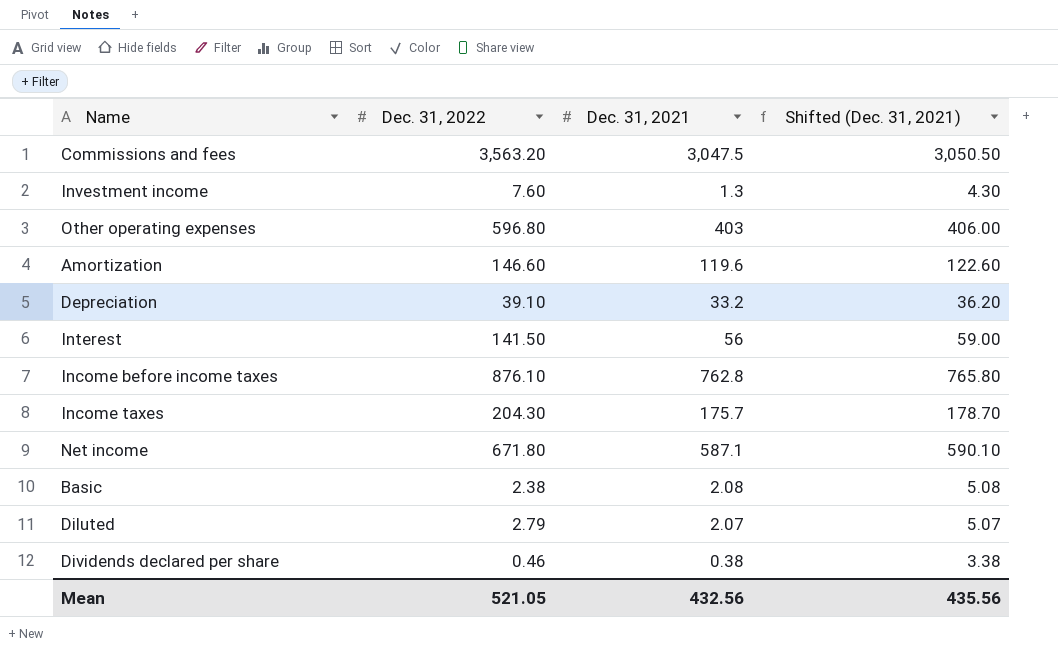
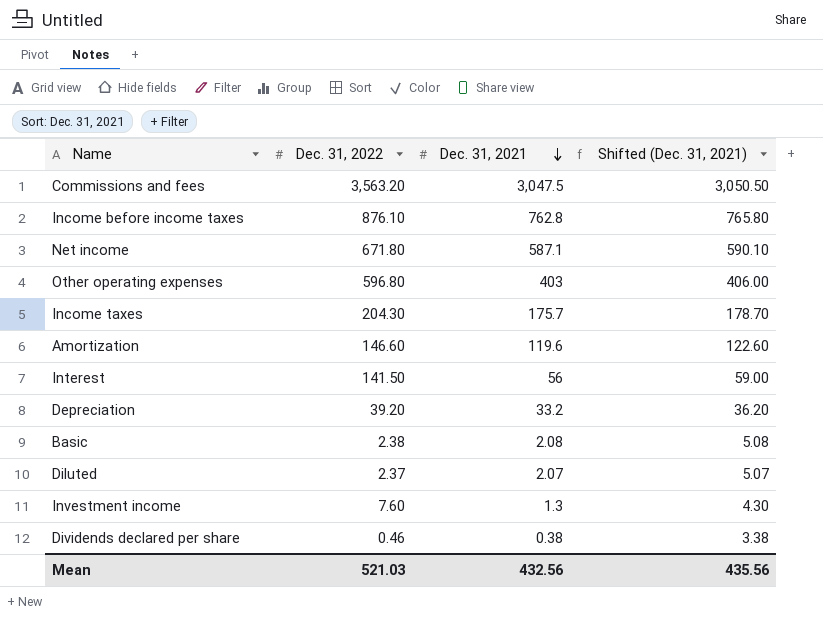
row order: none -> Dec. 31, 2021 descending
Depreciation | Dec. 31, 2022: 39.10 -> 39.20
Diluted | Dec. 31, 2022: 2.79 -> 2.37
Mean | Dec. 31, 2022: 521.05 -> 521.03

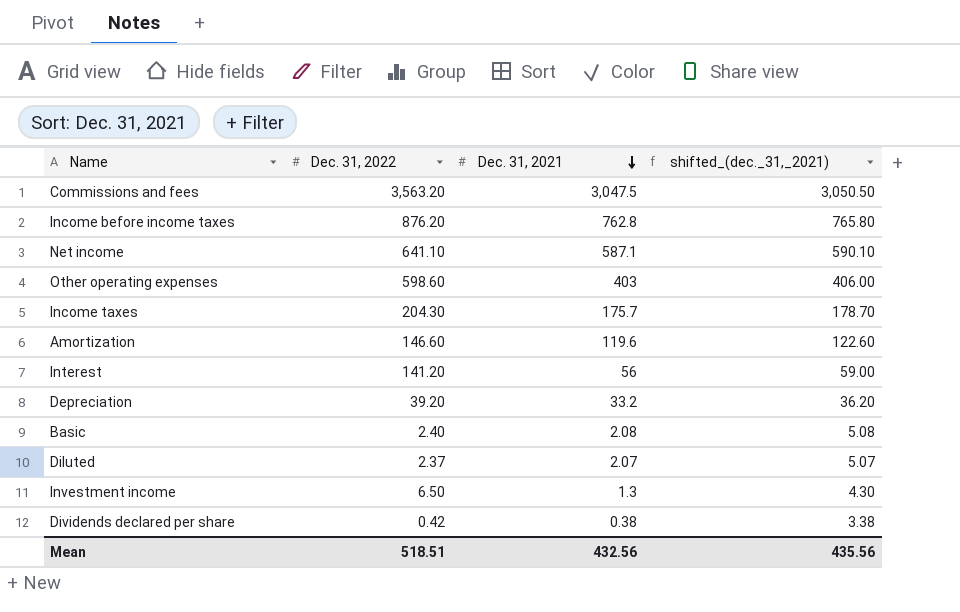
column name: Shifted (Dec. 31, 2021) -> shifted_(dec._31,_2021)
Income before income taxes | Dec. 31, 2022: 876.10 -> 876.20
Net income | Dec. 31, 2022: 671.80 -> 641.10
Other operating expenses | Dec. 31, 2022: 596.80 -> 598.60
Interest | Dec. 31, 2022: 141.50 -> 141.20
Basic | Dec. 31, 2022: 2.38 -> 2.40
Investment income | Dec. 31, 2022: 7.60 -> 6.50
Dividends declared per share | Dec. 31, 2022: 0.46 -> 0.42
Mean | Dec. 31, 2022: 521.03 -> 518.51

